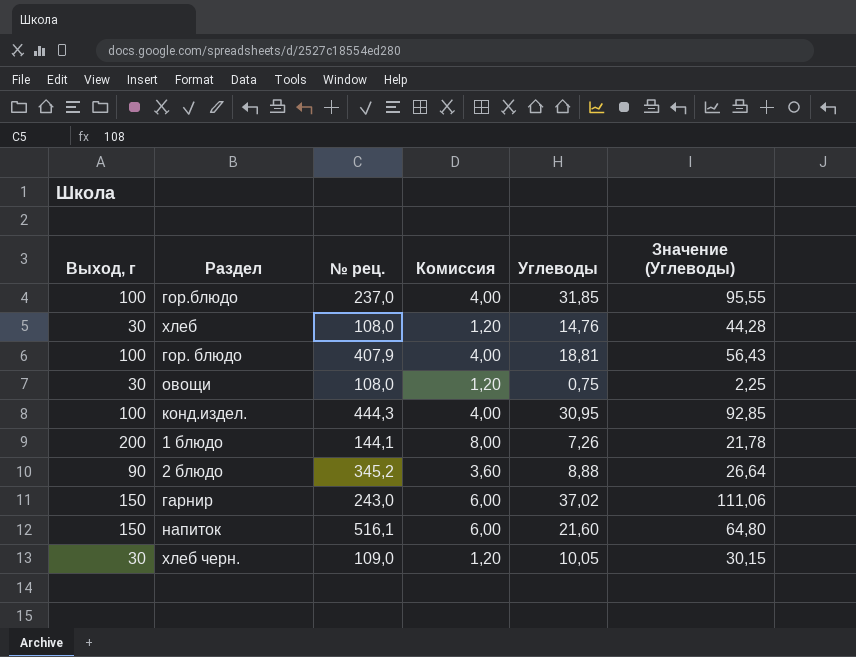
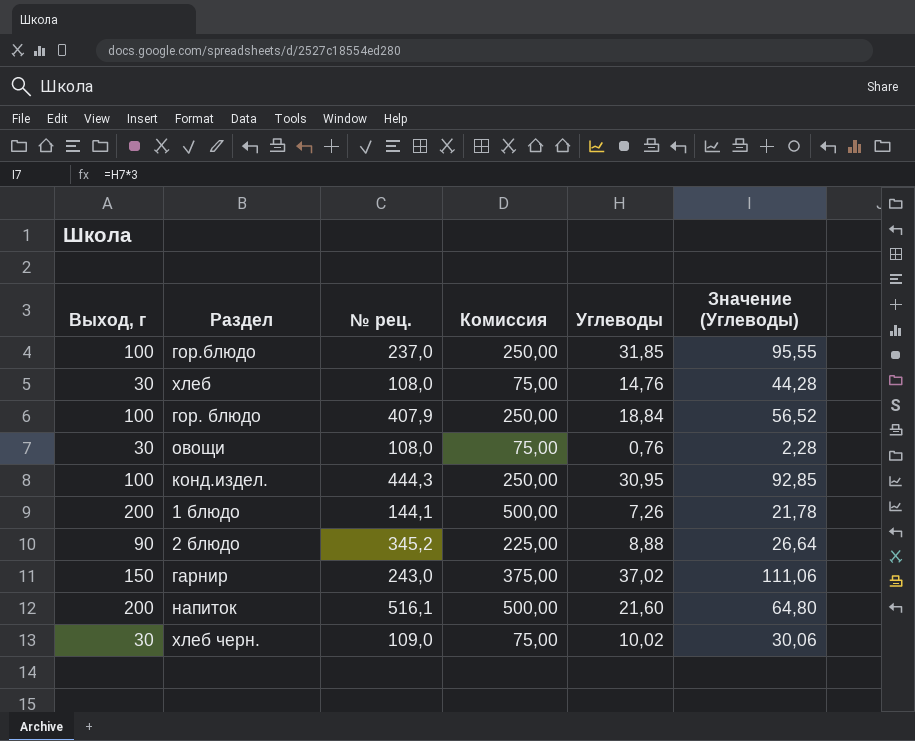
column Комиссия | formula: [Выход, г] * 0,04 -> [Выход, г] * 2,5
гор. блюдо | Углеводы: 18,81 -> 18,84
гор. блюдо | Значение (Углеводы): 56,43 -> 56,52
овощи | Углеводы: 0,75 -> 0,76
овощи | Значение (Углеводы): 2,25 -> 2,28
напиток | Выход, г: 150 -> 200
хлеб черн. | Углеводы: 10,05 -> 10,02
хлеб черн. | Значение (Углеводы): 30,15 -> 30,06

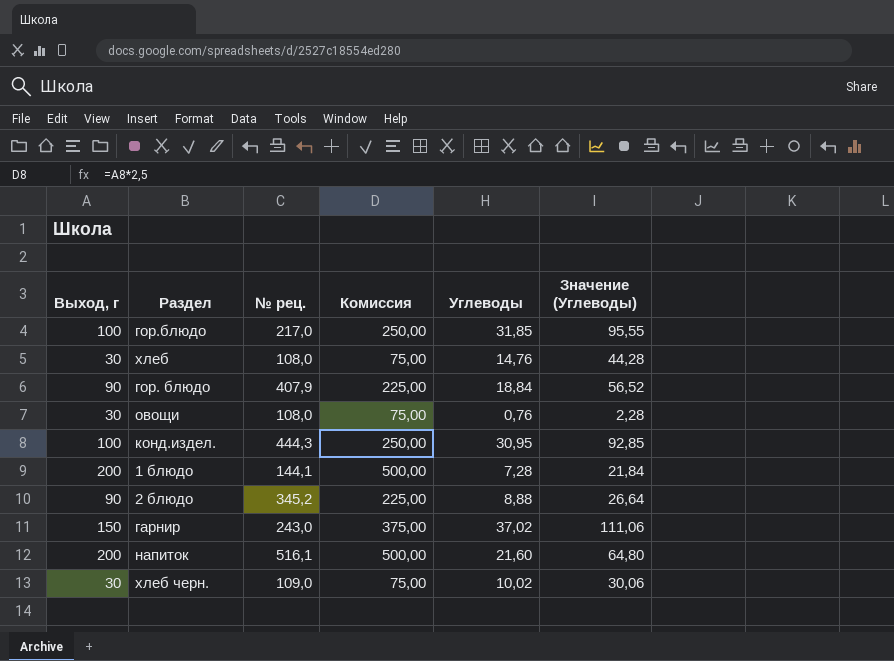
гор.блюдо | № рец.: 237,0 -> 217,0
гор. блюдо | Выход, г: 100 -> 90
гор. блюдо | Комиссия: 250,00 -> 225,00
1 блюдо | Углеводы: 7,26 -> 7,28
1 блюдо | Значение (Углеводы): 21,78 -> 21,84

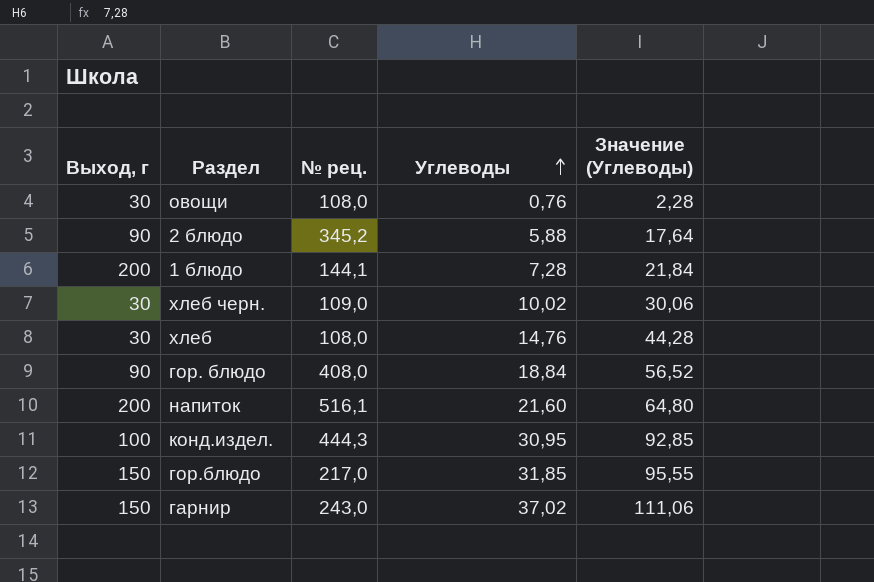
row order: none -> Углеводы ascending
column Комиссия | formula: [Выход, г] * 2,5 -> none
2 блюдо | Углеводы: 8,88 -> 5,88
2 блюдо | Значение (Углеводы): 26,64 -> 17,64
гор. блюдо | № рец.: 407,9 -> 408,0
гор.блюдо | Выход, г: 100 -> 150

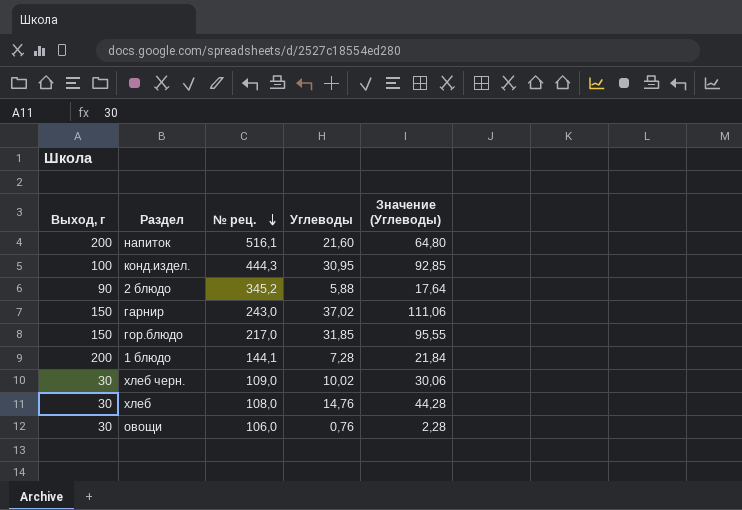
row order: Углеводы ascending -> № рец. descending
row гор. блюдо: 90 | 408,0 | 18,84 | 56,52 -> none
овощи | № рец.: 108,0 -> 106,0

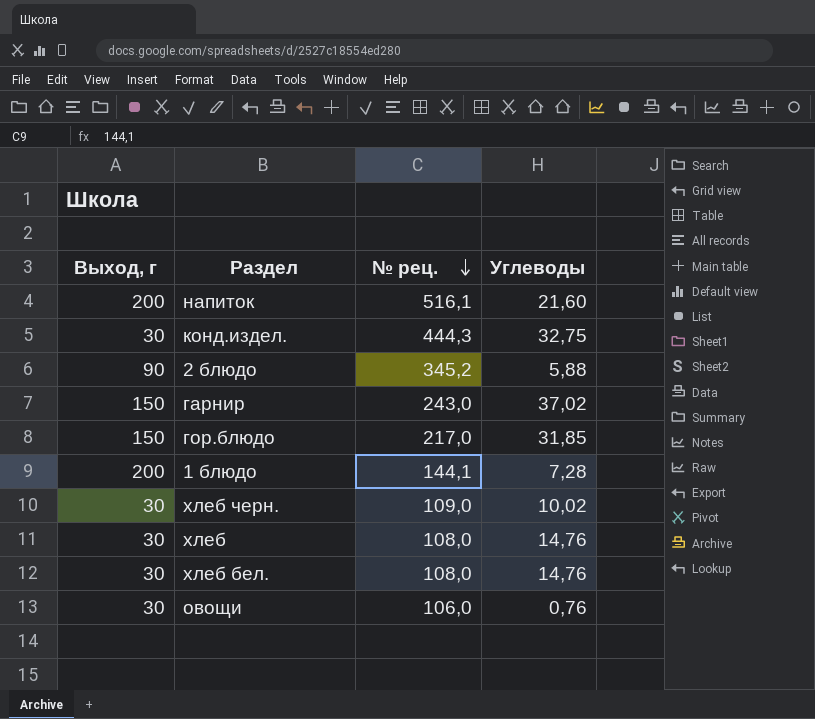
column Значение (Углеводы) | formula: [Углеводы] * 3 -> none
конд.издел. | Выход, г: 100 -> 30
конд.издел. | Углеводы: 30,95 -> 32,75
row хлеб бел.: none -> 30 | 108,0 | 14,76

